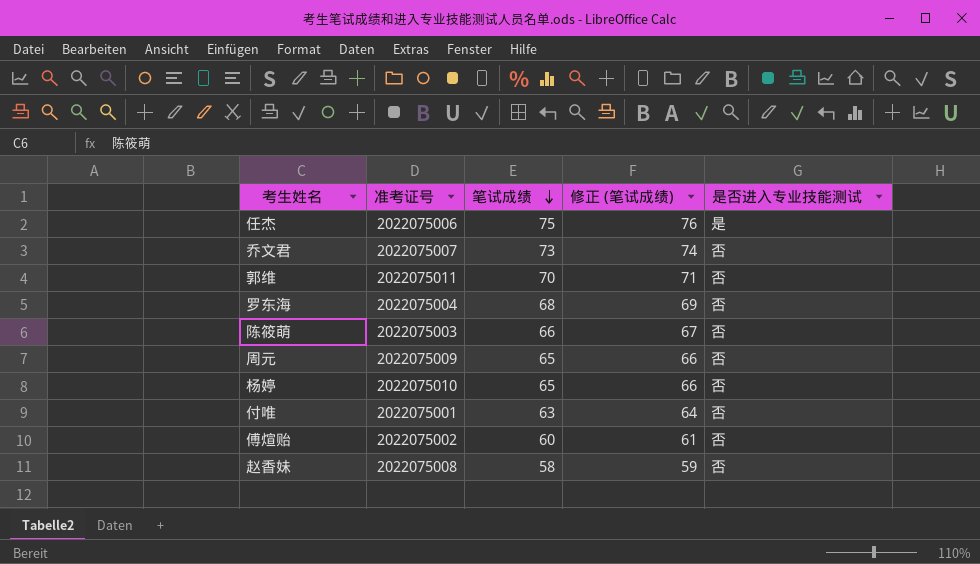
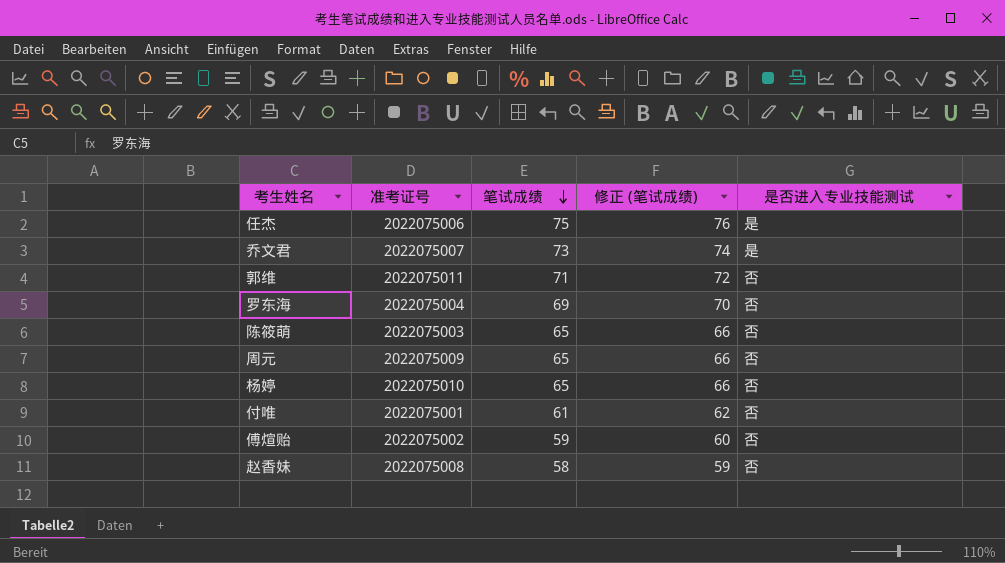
乔文君 | 是否进入专业技能测试: 否 -> 是
郭维 | 笔试成绩: 70 -> 71
郭维 | 修正 (笔试成绩): 71 -> 72
罗东海 | 笔试成绩: 68 -> 69
罗东海 | 修正 (笔试成绩): 69 -> 70
陈筱萌 | 笔试成绩: 66 -> 65
陈筱萌 | 修正 (笔试成绩): 67 -> 66
付唯 | 笔试成绩: 63 -> 61
付唯 | 修正 (笔试成绩): 64 -> 62
傅煊贻 | 笔试成绩: 60 -> 59
傅煊贻 | 修正 (笔试成绩): 61 -> 60

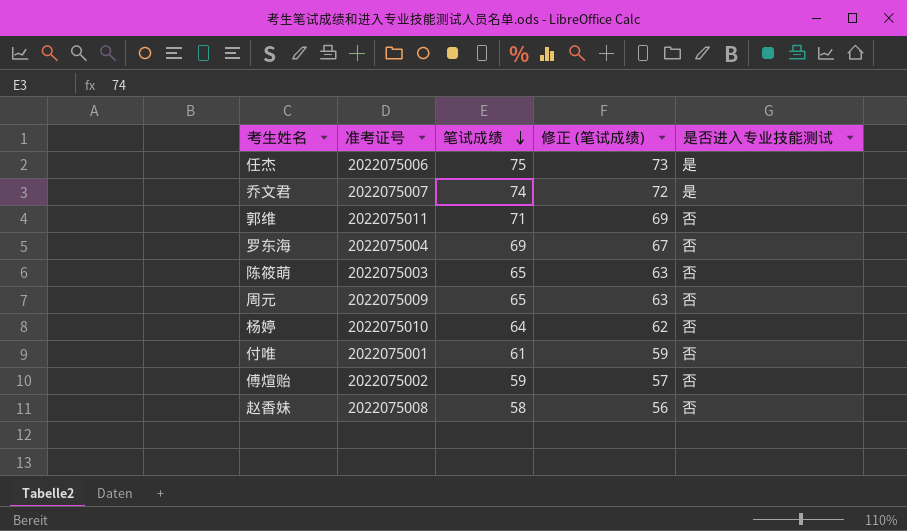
column 修正 (笔试成绩) | formula: [笔试成绩] + 1 -> [笔试成绩] - 2
乔文君 | 笔试成绩: 73 -> 74
杨婷 | 笔试成绩: 65 -> 64

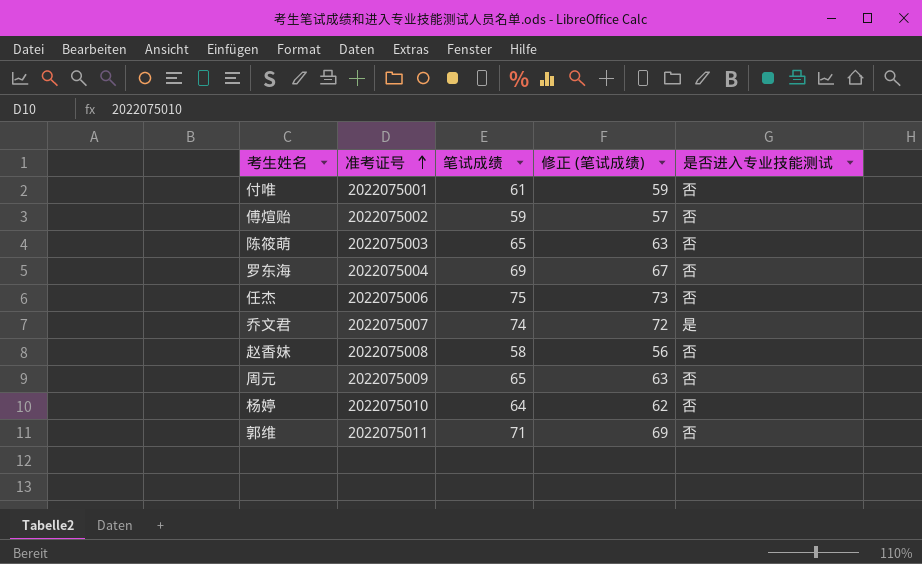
row order: 笔试成绩 descending -> 准考证号 ascending
任杰 | 是否进入专业技能测试: 是 -> 否

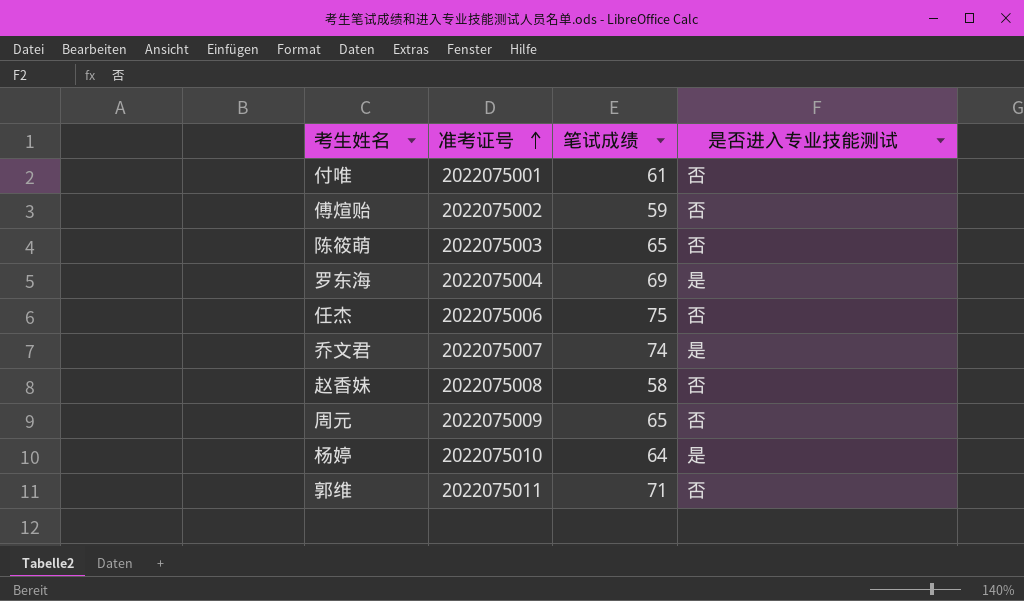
column 修正 (笔试成绩) | formula: [笔试成绩] - 2 -> none
罗东海 | 是否进入专业技能测试: 否 -> 是
杨婷 | 是否进入专业技能测试: 否 -> 是

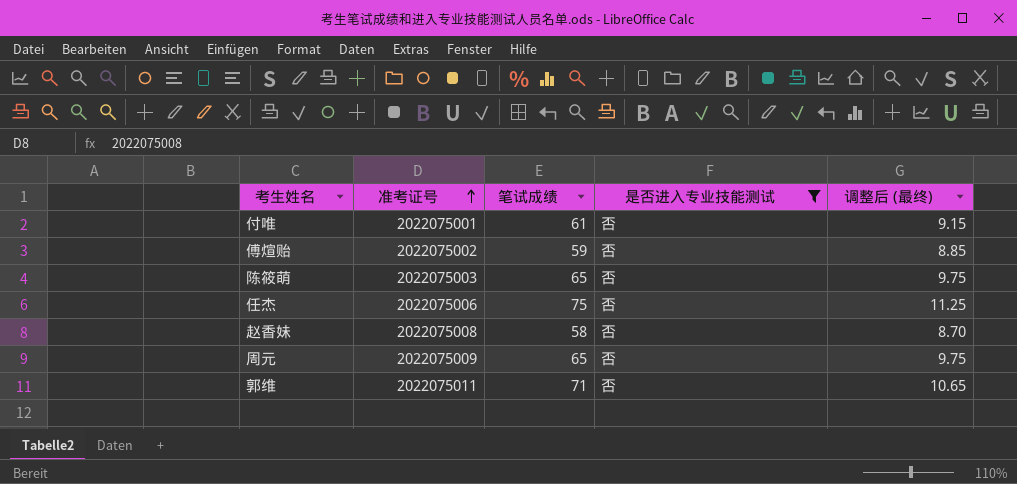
filter: none -> 是否进入专业技能测试 = 否
column 调整后 (最终) | formula: none -> [笔试成绩] * 0.15

